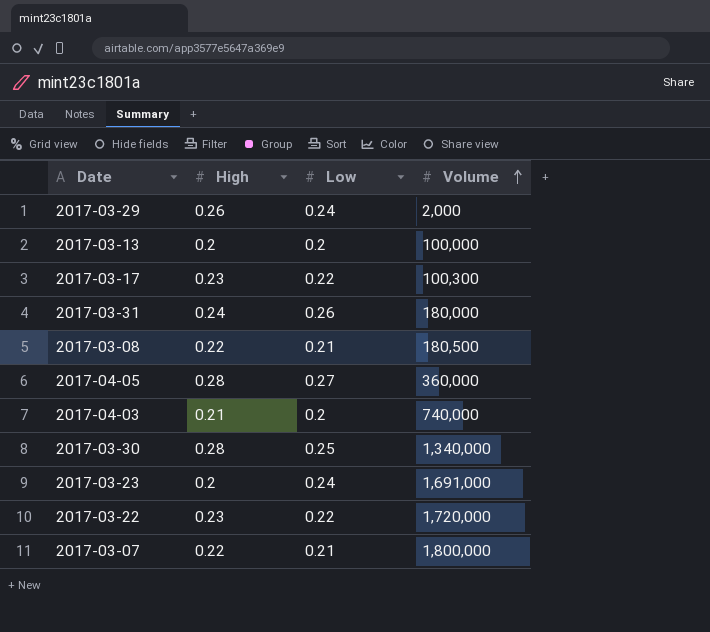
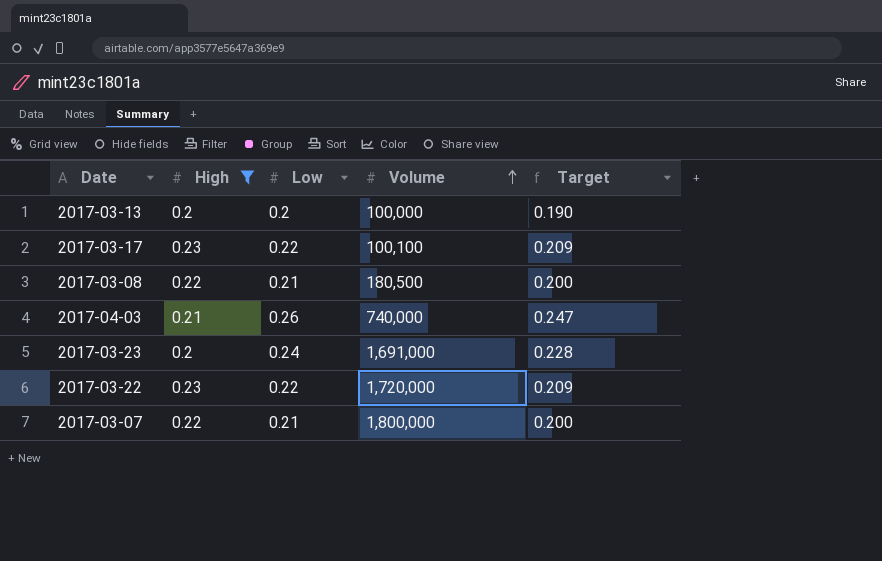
filter: none -> High <= 0.23
column Target | formula: none -> [Low] * 0.95
2017-03-17 | Volume: 100,300 -> 100,100
2017-04-03 | Low: 0.2 -> 0.26

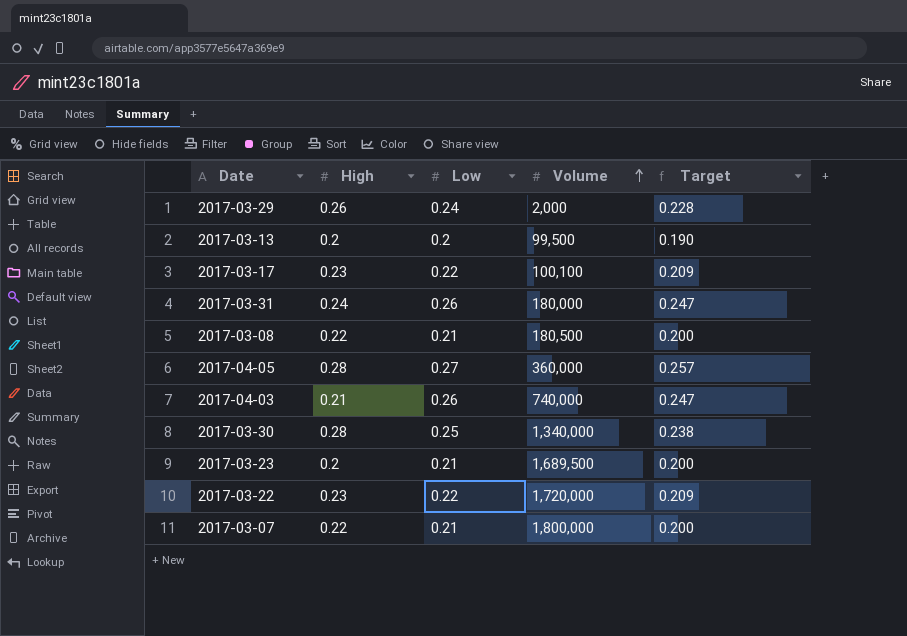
filter: High <= 0.23 -> none
2017-03-13 | Volume: 100,000 -> 99,500
2017-03-23 | Low: 0.24 -> 0.21
2017-03-23 | Volume: 1,691,000 -> 1,689,500
2017-03-23 | Target: 0.228 -> 0.200

